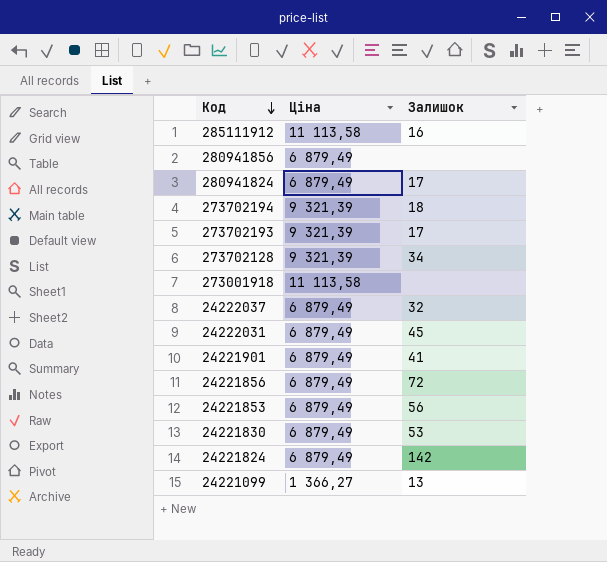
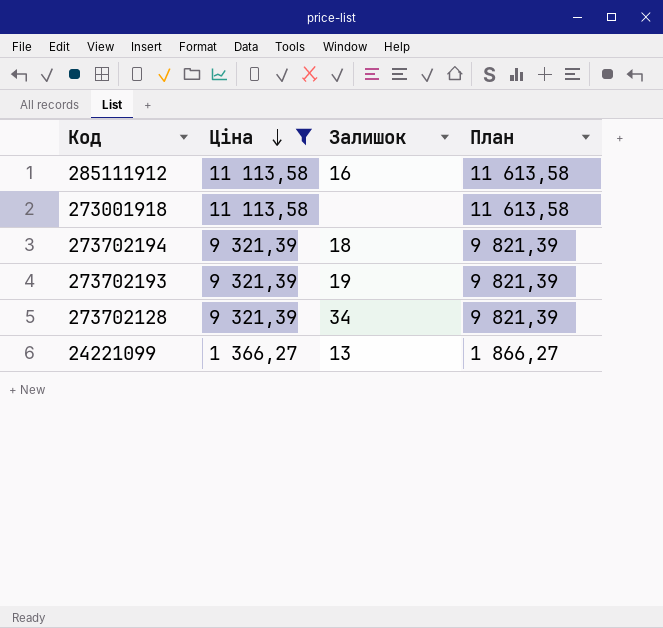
filter: none -> Ціна != 6 879,49
row order: Код descending -> Ціна descending
column План | formula: none -> [Ціна] + 500
273702193 | Залишок: 17 -> 19

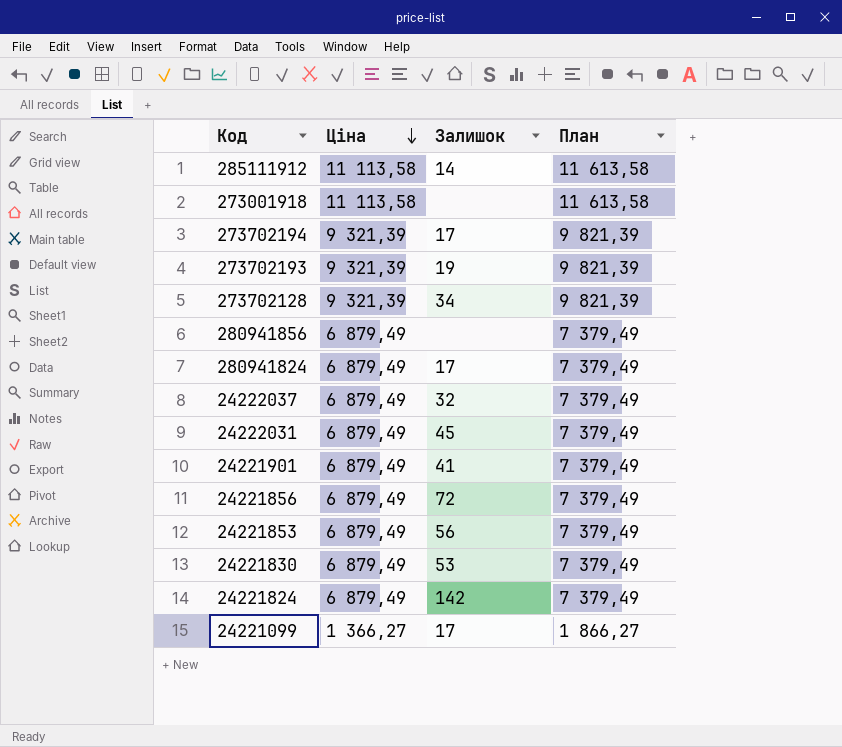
filter: Ціна != 6 879,49 -> none
285111912 | Залишок: 16 -> 14
273702194 | Залишок: 18 -> 17
24221099 | Залишок: 13 -> 17

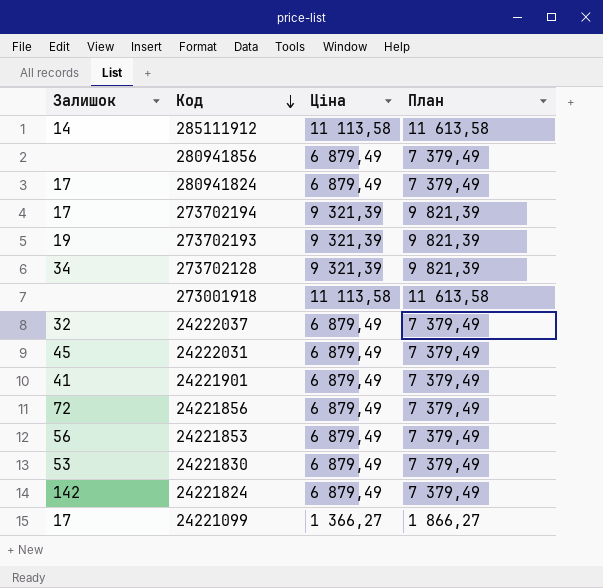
row order: Ціна descending -> Код descending
column Залишок | position: 3 -> 1

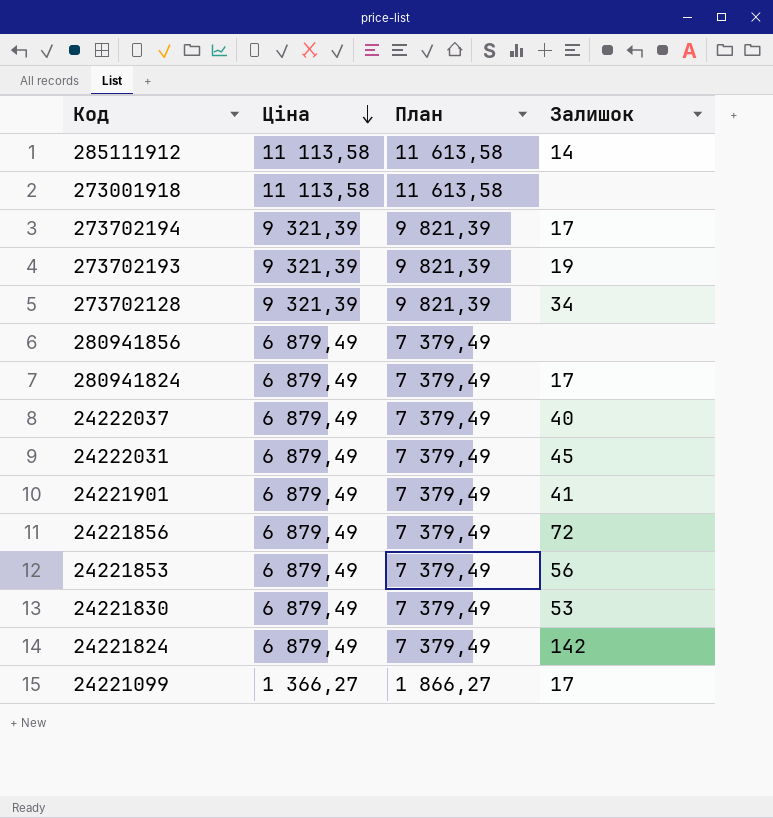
row order: Код descending -> Ціна descending
column Залишок | position: 1 -> 4
24222037 | Залишок: 32 -> 40

